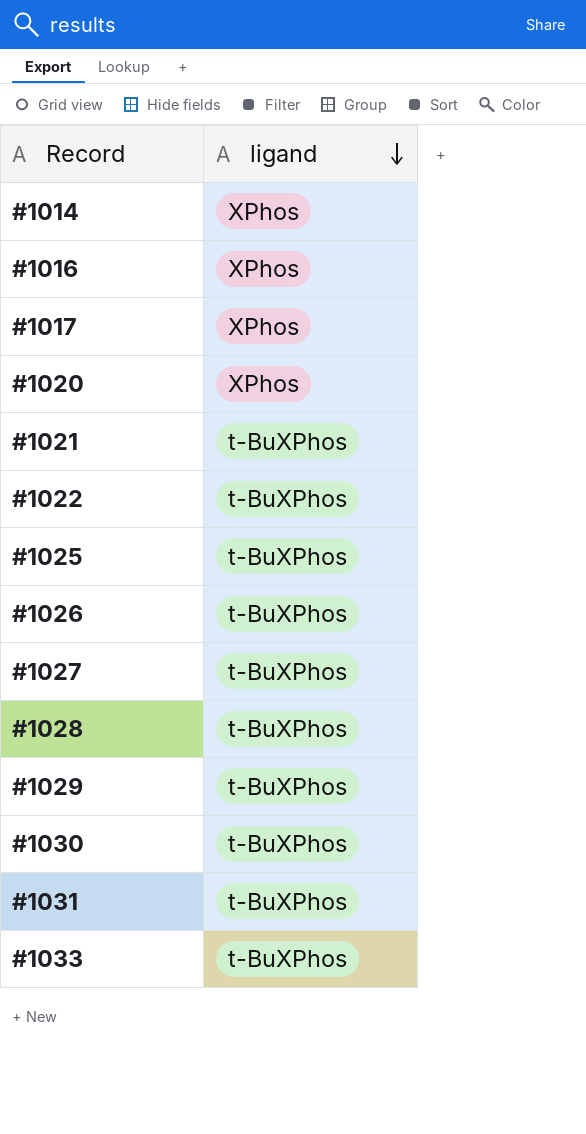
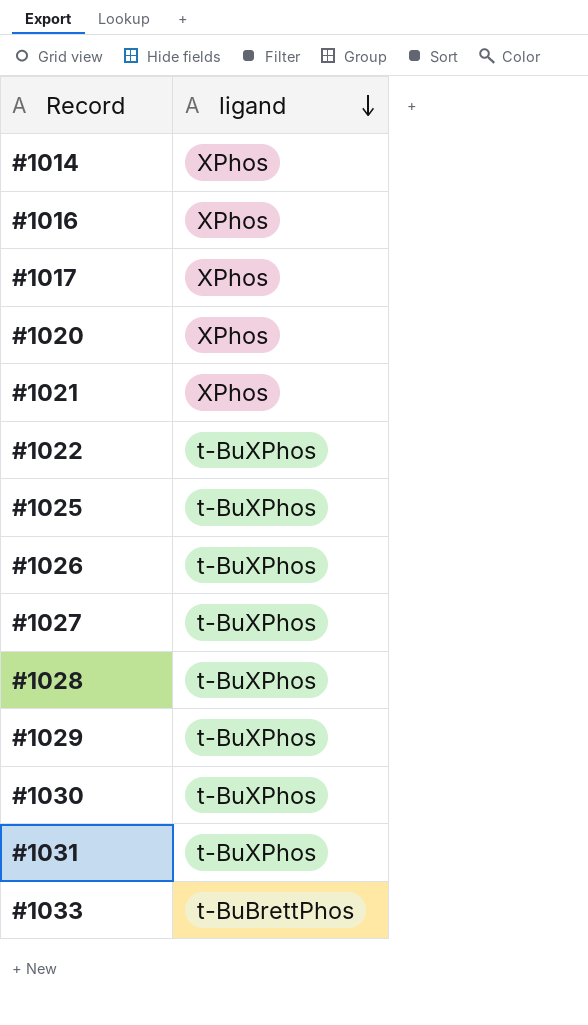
#1021 | ligand: t-BuXPhos -> XPhos
#1033 | ligand: t-BuXPhos -> t-BuBrettPhos

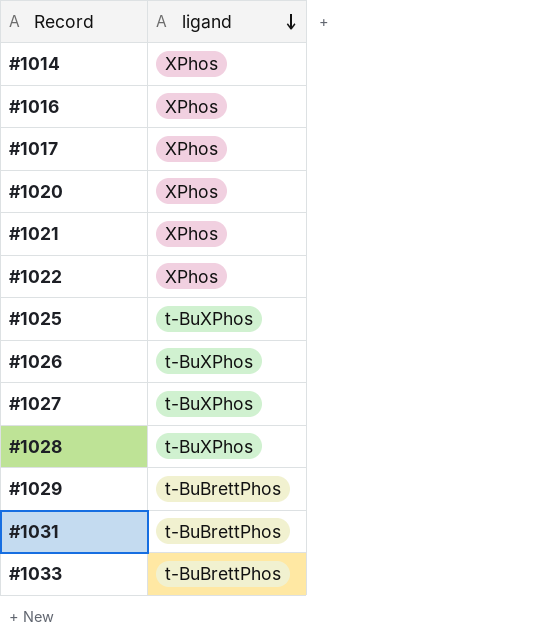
row #1030: t-BuXPhos -> none
#1022 | ligand: t-BuXPhos -> XPhos
#1029 | ligand: t-BuXPhos -> t-BuBrettPhos
#1031 | ligand: t-BuXPhos -> t-BuBrettPhos

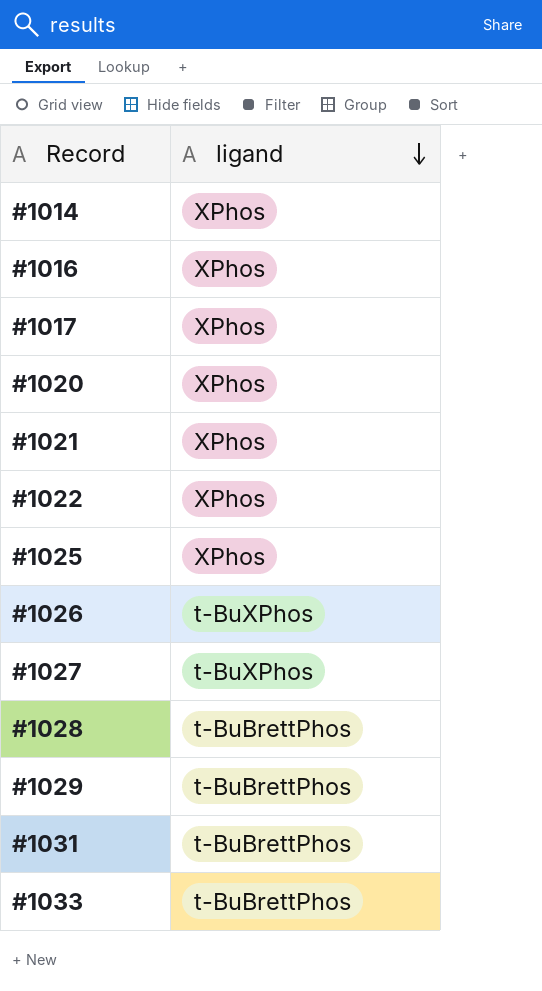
#1025 | ligand: t-BuXPhos -> XPhos
#1028 | ligand: t-BuXPhos -> t-BuBrettPhos

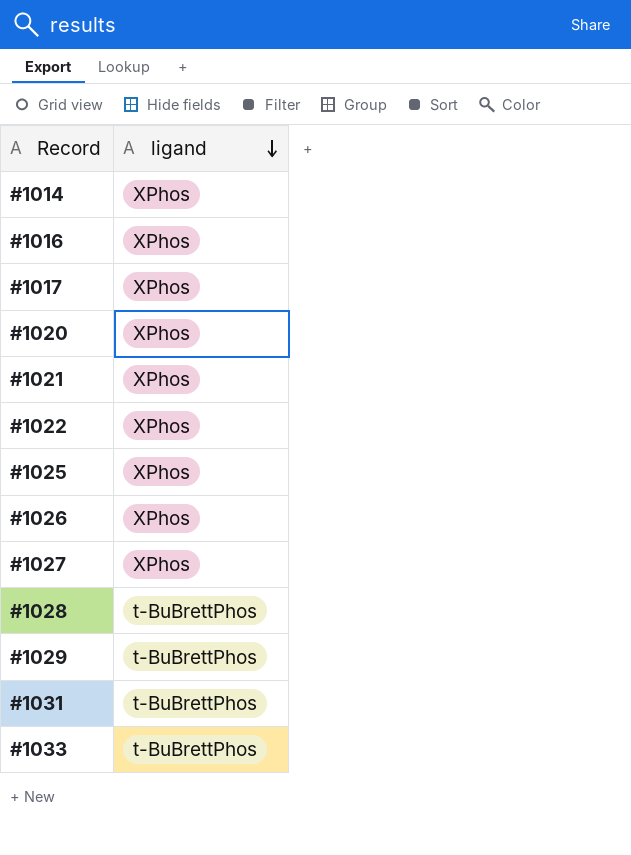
#1026 | ligand: t-BuXPhos -> XPhos
#1027 | ligand: t-BuXPhos -> XPhos

